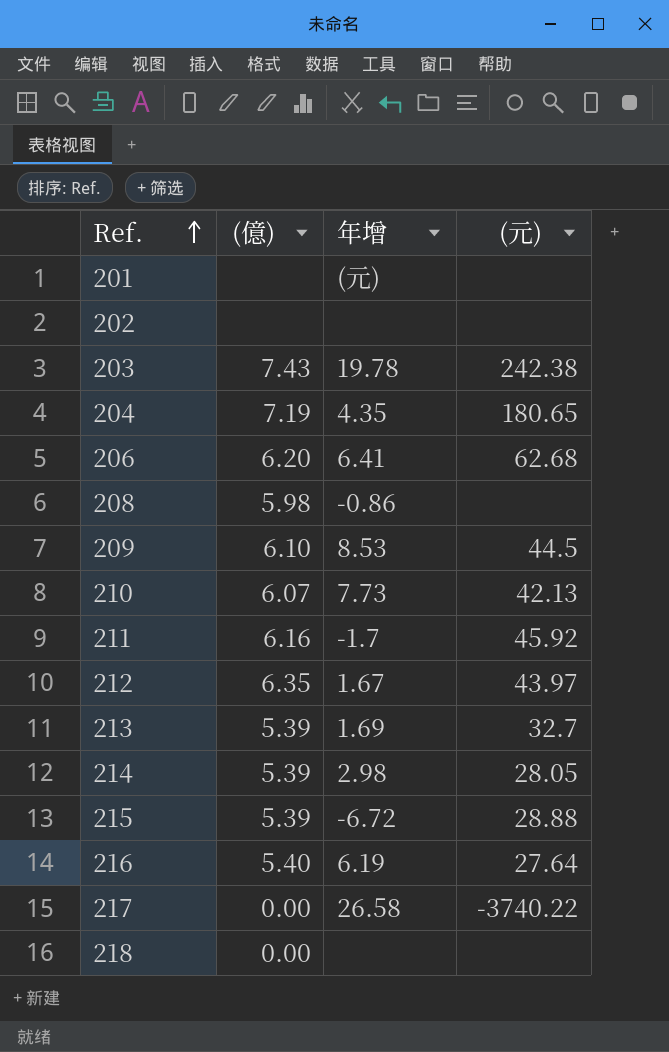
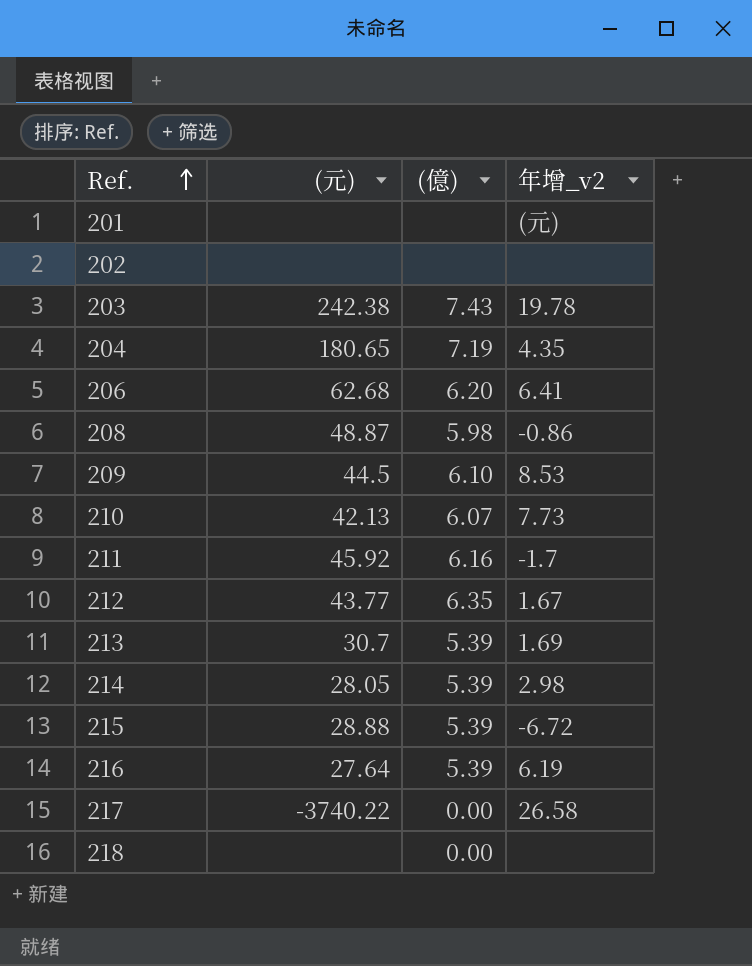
column (元) | position: 4 -> 2
column name: 年增 -> 年增_v2
208 | (元): none -> 48.87
212 | (元): 43.97 -> 43.77
213 | (元): 32.7 -> 30.7
216 | (億): 5.40 -> 5.39

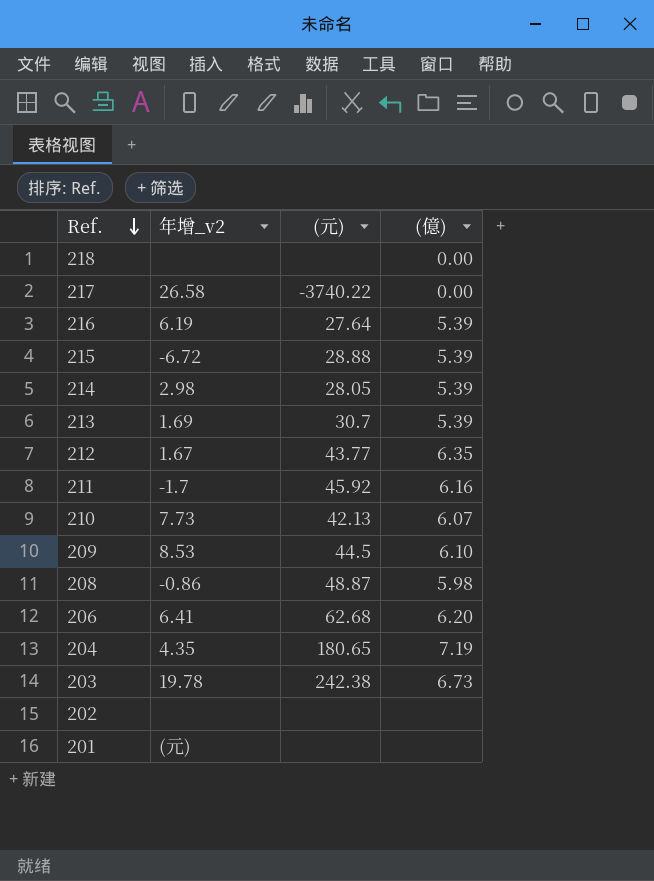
row order: Ref. ascending -> Ref. descending
column 年增_v2 | position: 4 -> 2
203 | (億): 7.43 -> 6.73

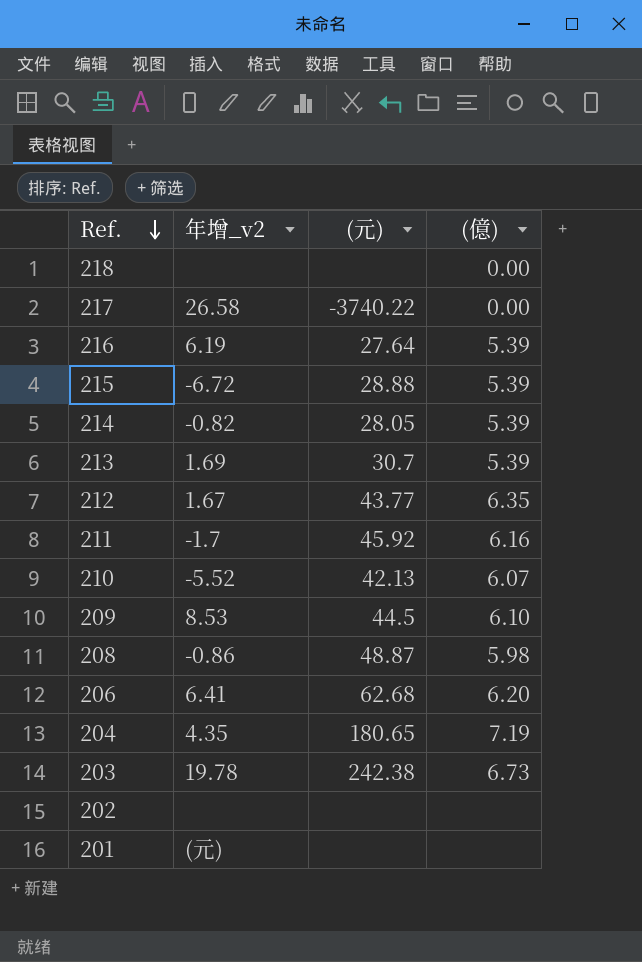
214 | 年增_v2: 2.98 -> -0.82
210 | 年增_v2: 7.73 -> -5.52

